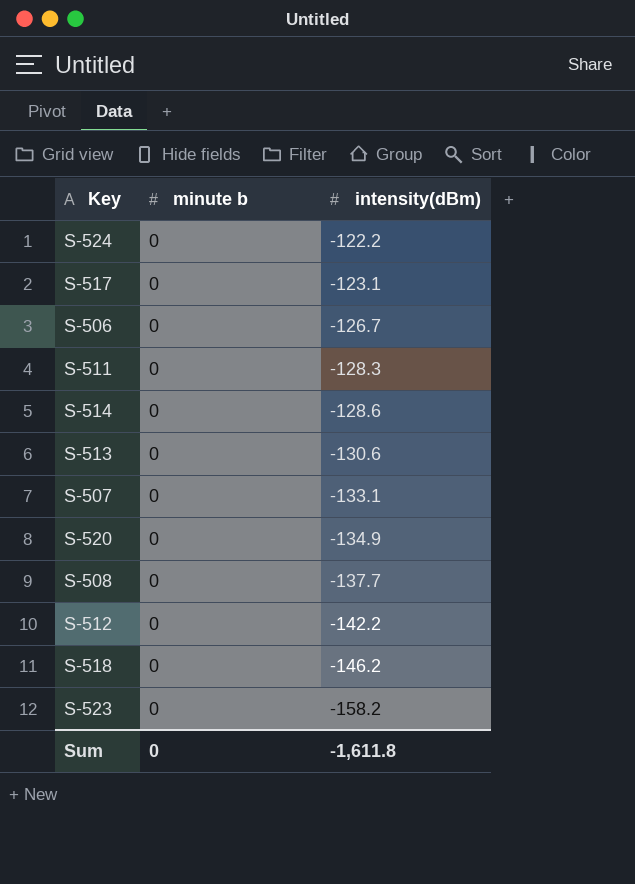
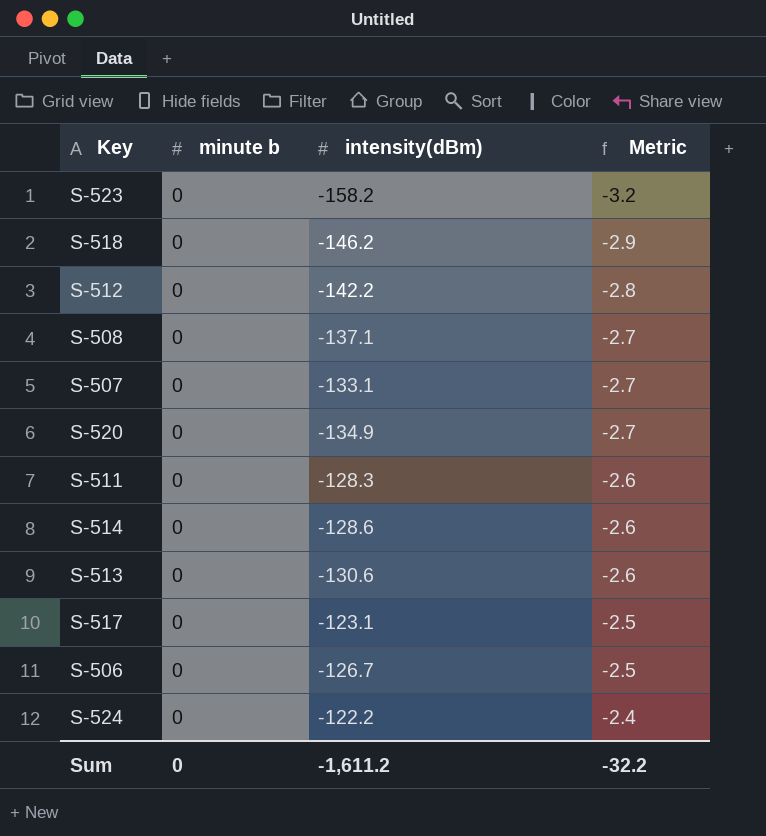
row order: intensity(dBm) descending -> Metric ascending
column Metric | formula: none -> [intensity(dBm)] * 0.02
S-508 | intensity(dBm): -137.7 -> -137.1
Sum | intensity(dBm): -1,611.8 -> -1,611.2

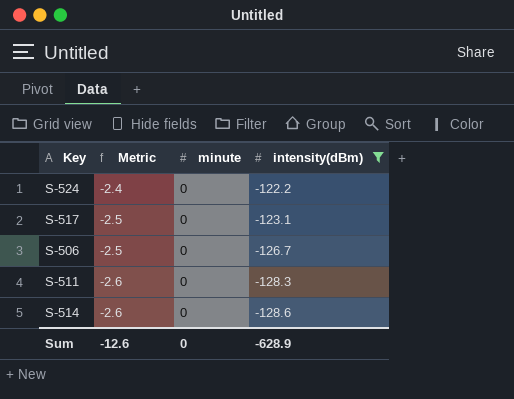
filter: none -> intensity(dBm) >= -128.6
row order: Metric ascending -> Metric descending
column Metric | position: 4 -> 2
column name: minute b -> minute
Sum | Metric: -32.2 -> -12.6
Sum | intensity(dBm): -1,611.2 -> -628.9

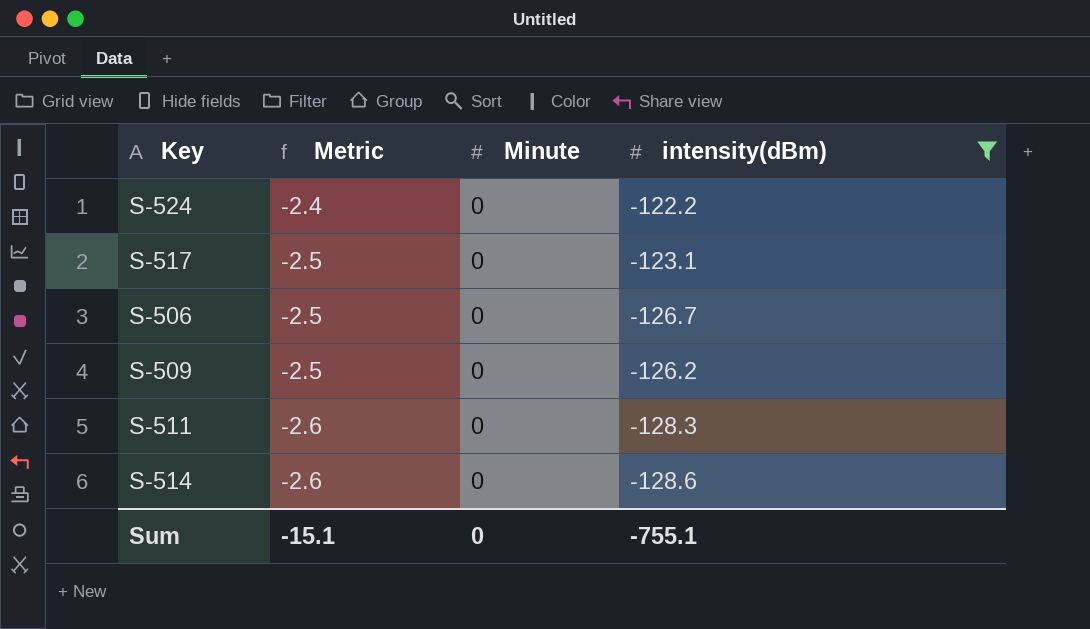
column name: minute -> Minute
row S-509: none -> -2.5 | 0 | -126.2
Sum | Metric: -12.6 -> -15.1
Sum | intensity(dBm): -628.9 -> -755.1

